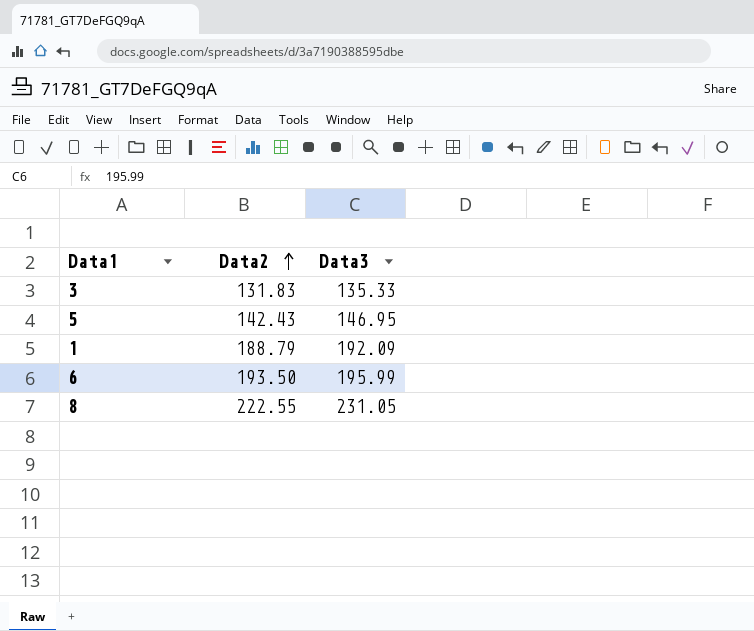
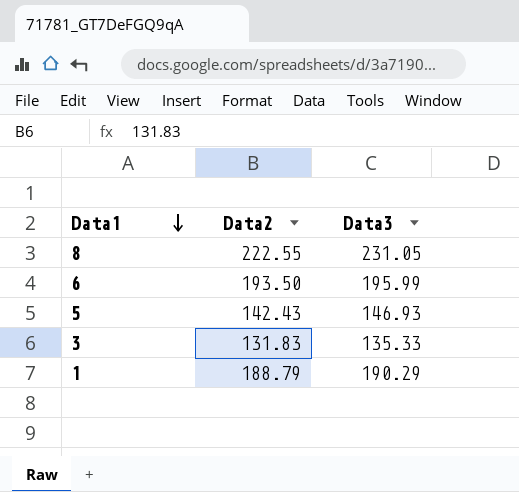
row order: Data2 ascending -> Data1 descending
5 | Data3: 146.95 -> 146.93
1 | Data3: 192.09 -> 190.29

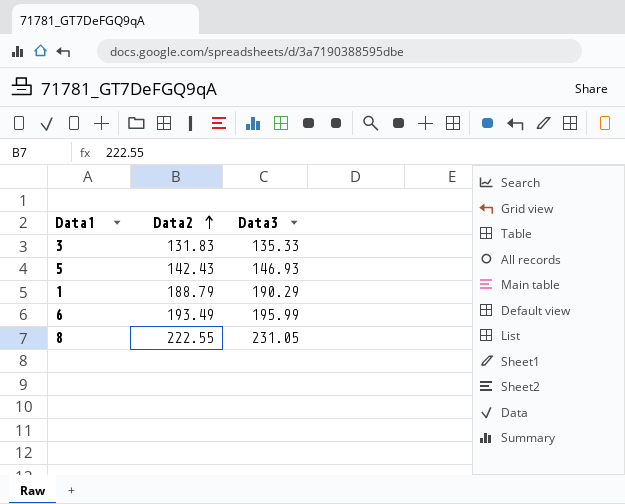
row order: Data1 descending -> Data2 ascending
6 | Data2: 193.50 -> 193.49

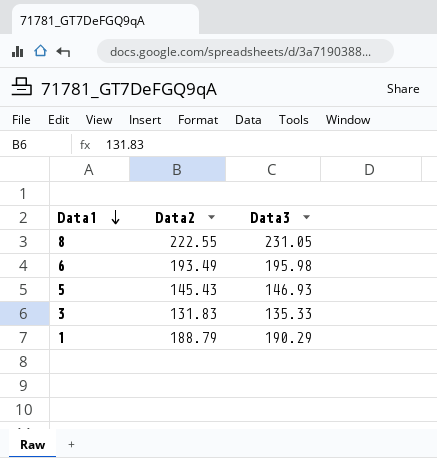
row order: Data2 ascending -> Data1 descending
6 | Data3: 195.99 -> 195.98
5 | Data2: 142.43 -> 145.43

